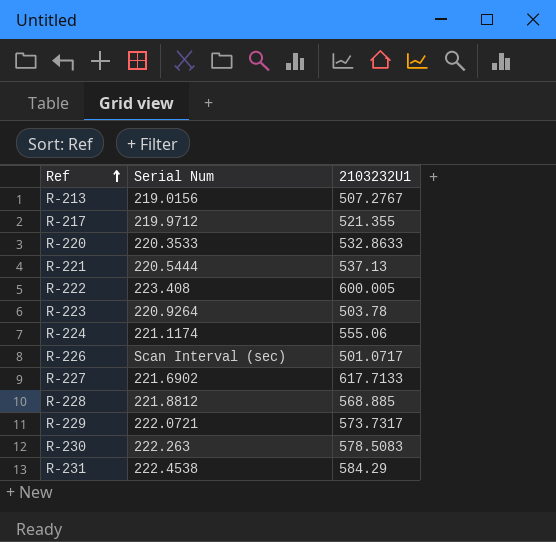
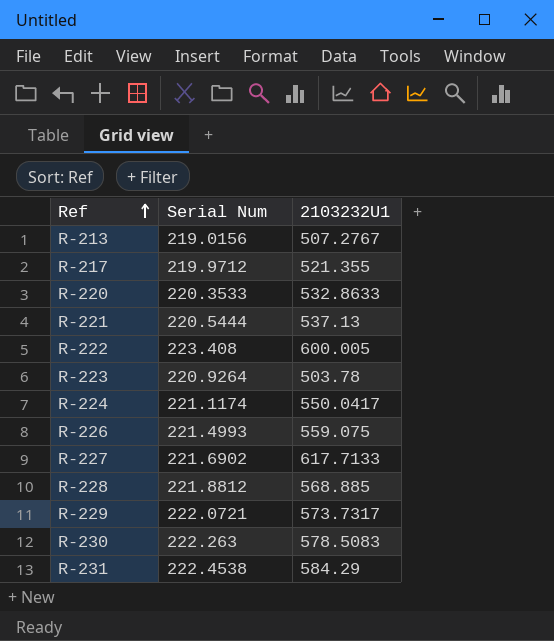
R-224 | 2103232U1: 555.06 -> 550.0417
R-226 | Serial Num: Scan Interval (sec) -> 221.4993
R-226 | 2103232U1: 501.0717 -> 559.075

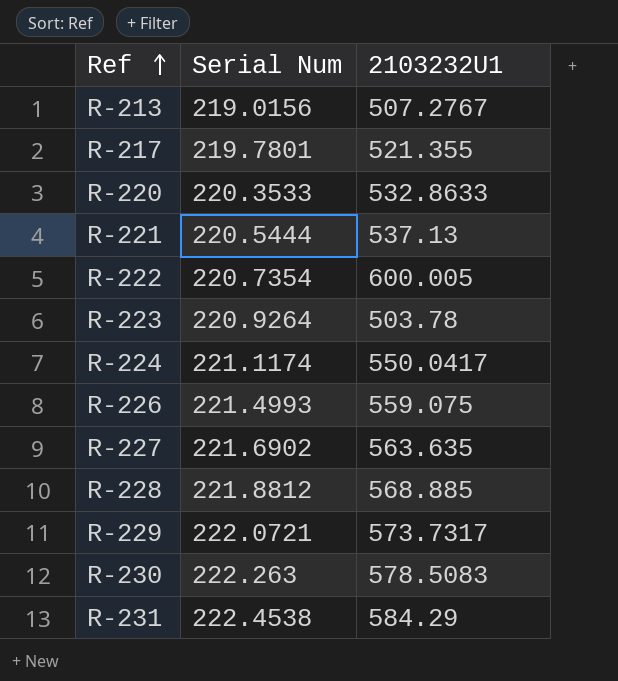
R-217 | Serial Num: 219.9712 -> 219.7801
R-222 | Serial Num: 223.408 -> 220.7354
R-227 | 2103232U1: 617.7133 -> 563.635

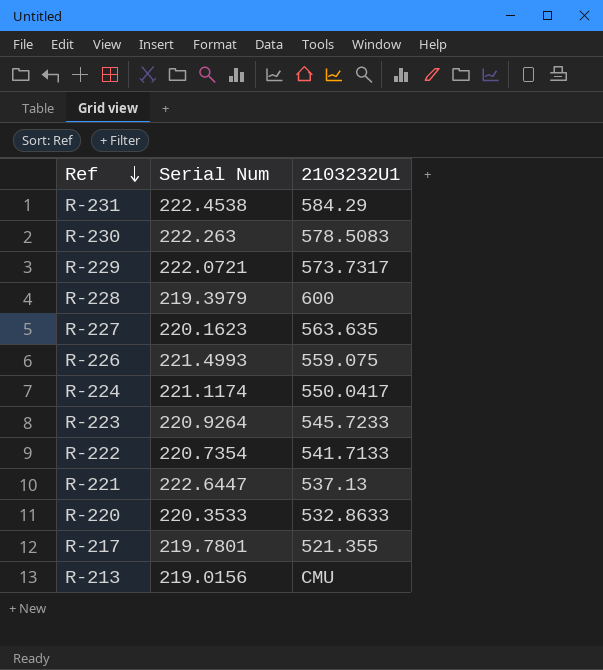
row order: Ref ascending -> Ref descending
R-228 | Serial Num: 221.8812 -> 219.3979
R-228 | 2103232U1: 568.885 -> 600
R-227 | Serial Num: 221.6902 -> 220.1623
R-223 | 2103232U1: 503.78 -> 545.7233
R-222 | 2103232U1: 600.005 -> 541.7133
R-221 | Serial Num: 220.5444 -> 222.6447
R-213 | 2103232U1: 507.2767 -> CMU

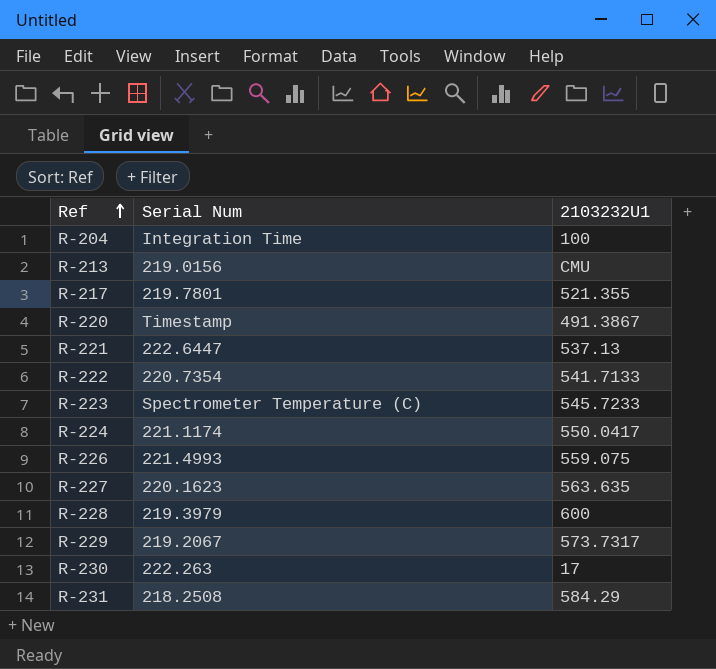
row order: Ref descending -> Ref ascending
row R-204: none -> Integration Time | 100
R-220 | Serial Num: 220.3533 -> Timestamp
R-220 | 2103232U1: 532.8633 -> 491.3867
R-223 | Serial Num: 220.9264 -> Spectrometer Temperature (C)
R-229 | Serial Num: 222.0721 -> 219.2067
R-230 | 2103232U1: 578.5083 -> 17
R-231 | Serial Num: 222.4538 -> 218.2508

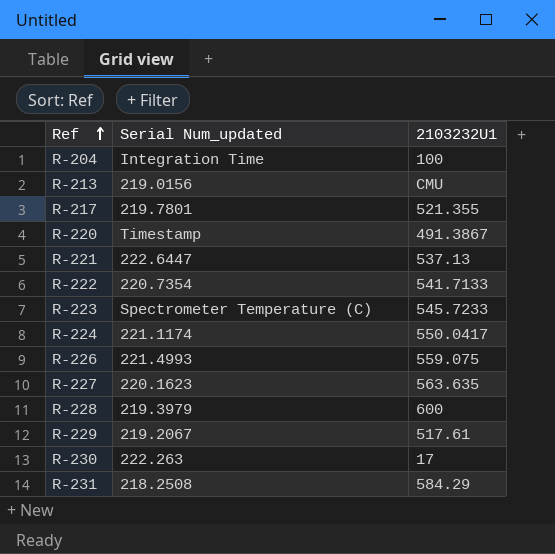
column name: Serial Num -> Serial Num_updated
R-229 | 2103232U1: 573.7317 -> 517.61

